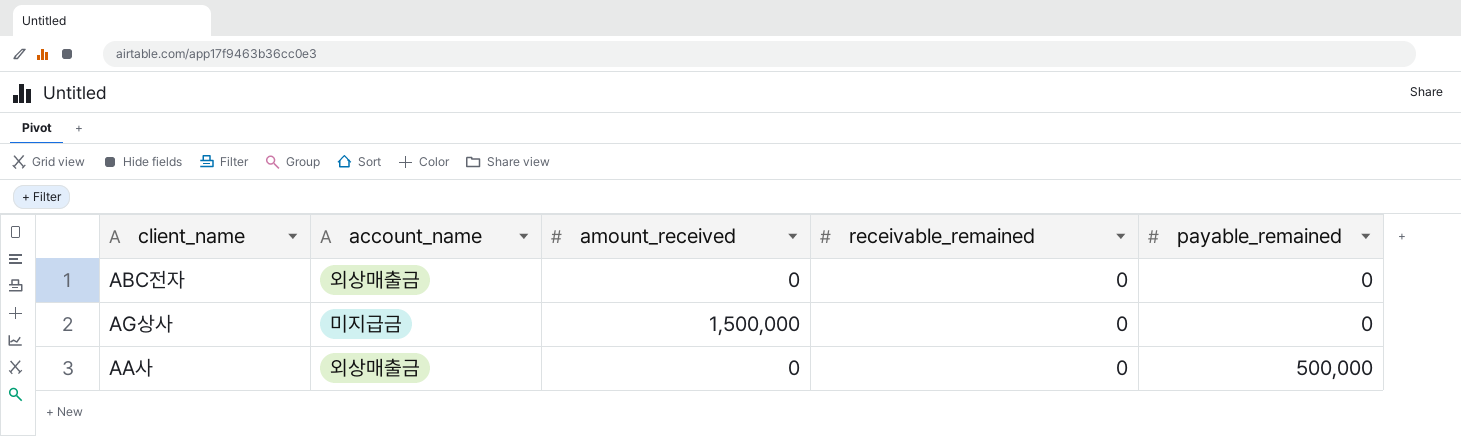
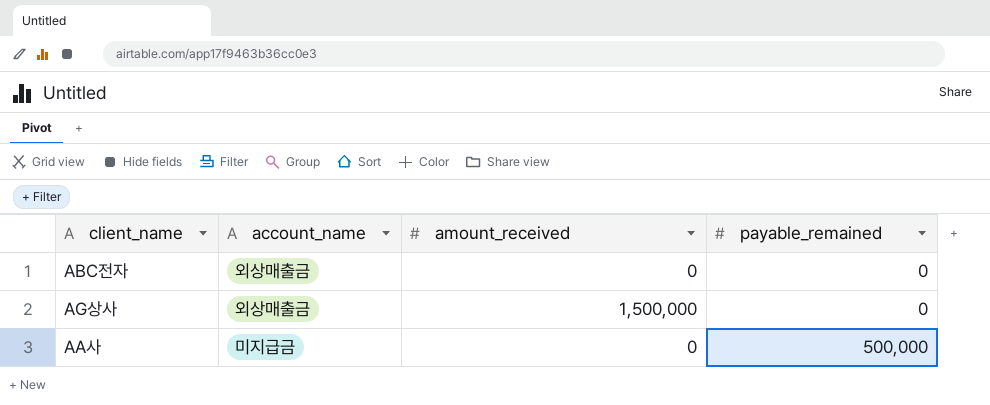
column receivable_remained | position: 4 -> none
AG상사 | account_name: 미지급금 -> 외상매출금
AA사 | account_name: 외상매출금 -> 미지급금

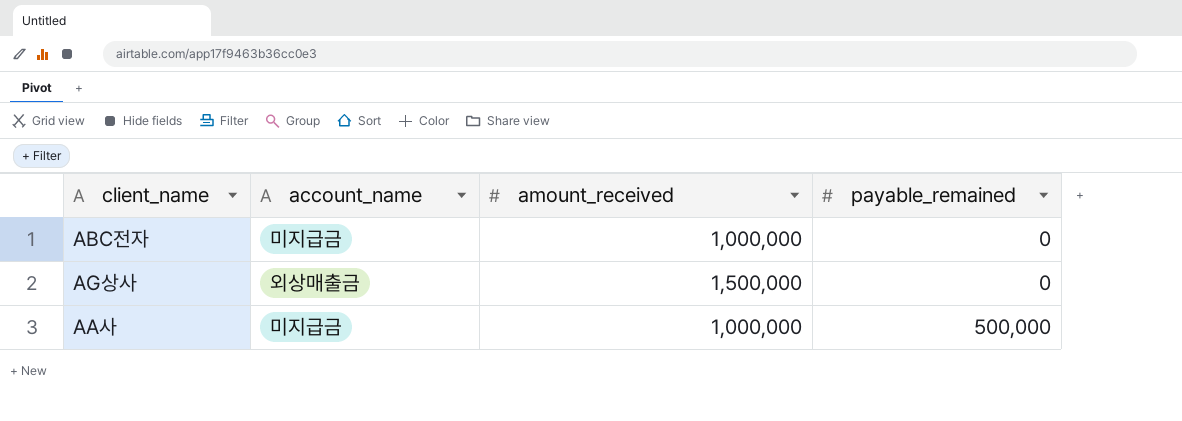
ABC전자 | account_name: 외상매출금 -> 미지급금
ABC전자 | amount_received: 0 -> 1,000,000
AA사 | amount_received: 0 -> 1,000,000

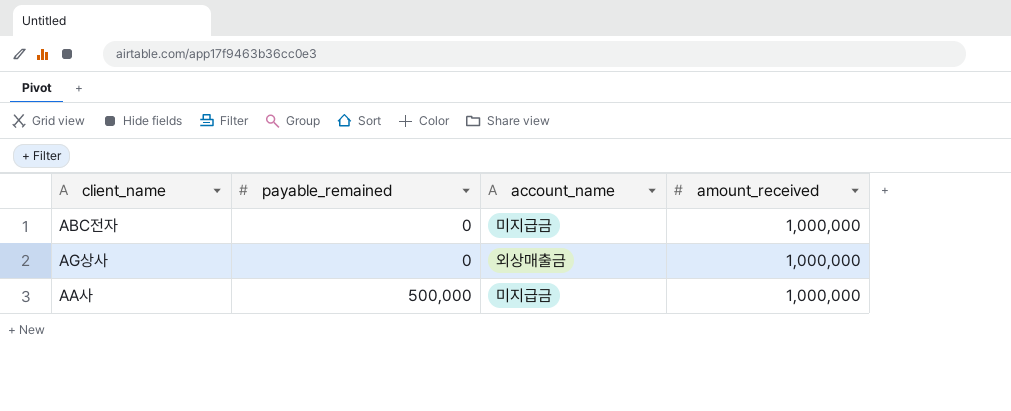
column payable_remained | position: 4 -> 2
AG상사 | amount_received: 1,500,000 -> 1,000,000

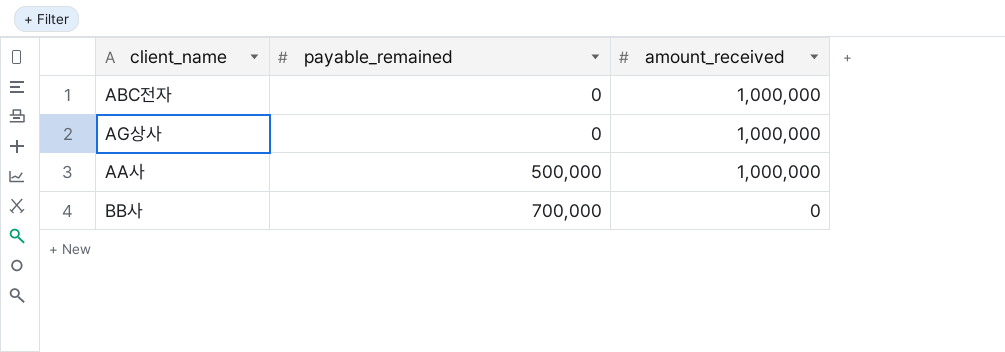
column account_name | position: 3 -> none
row BB사: none -> 700,000 | 0

